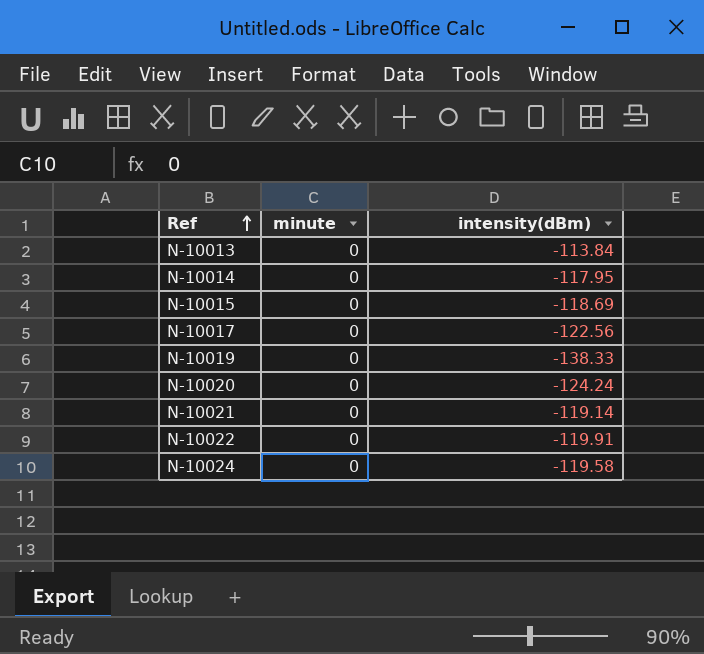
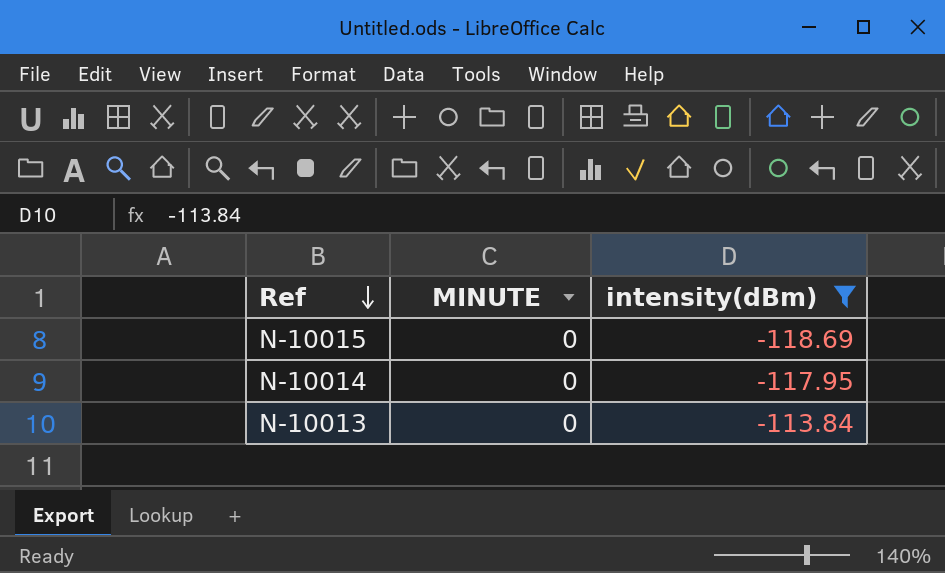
filter: none -> intensity(dBm) >= -118.69
row order: Ref ascending -> Ref descending
column name: minute -> MINUTE

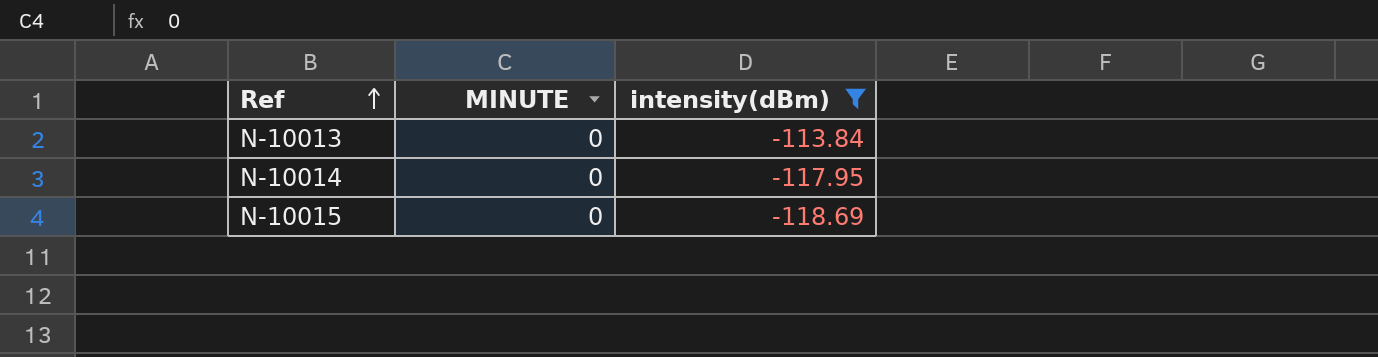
row order: Ref descending -> Ref ascending

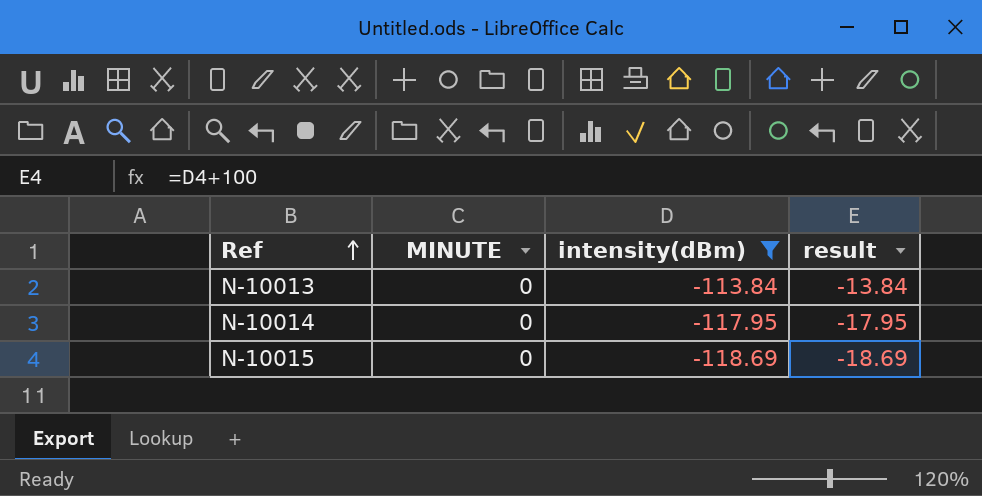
column result | formula: none -> [intensity(dBm)] + 100

